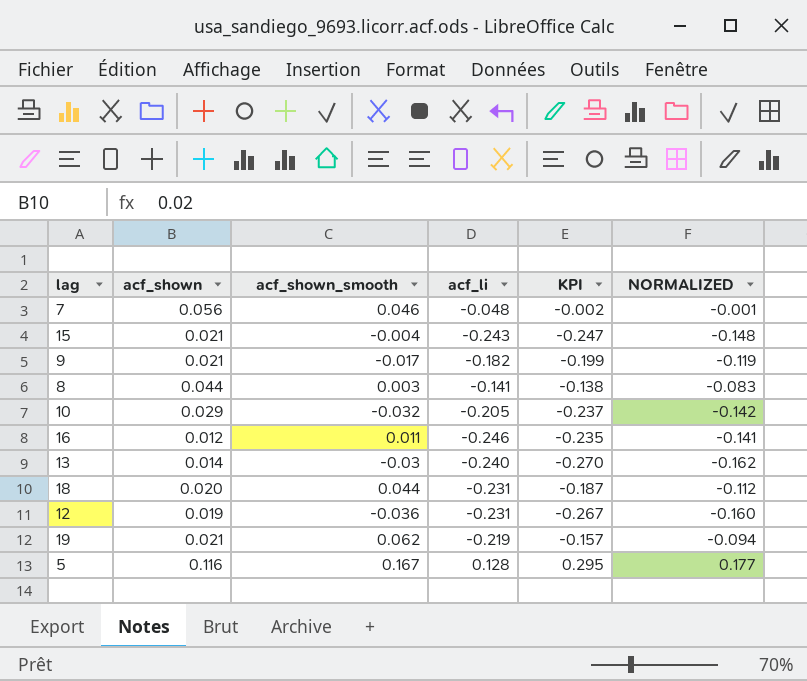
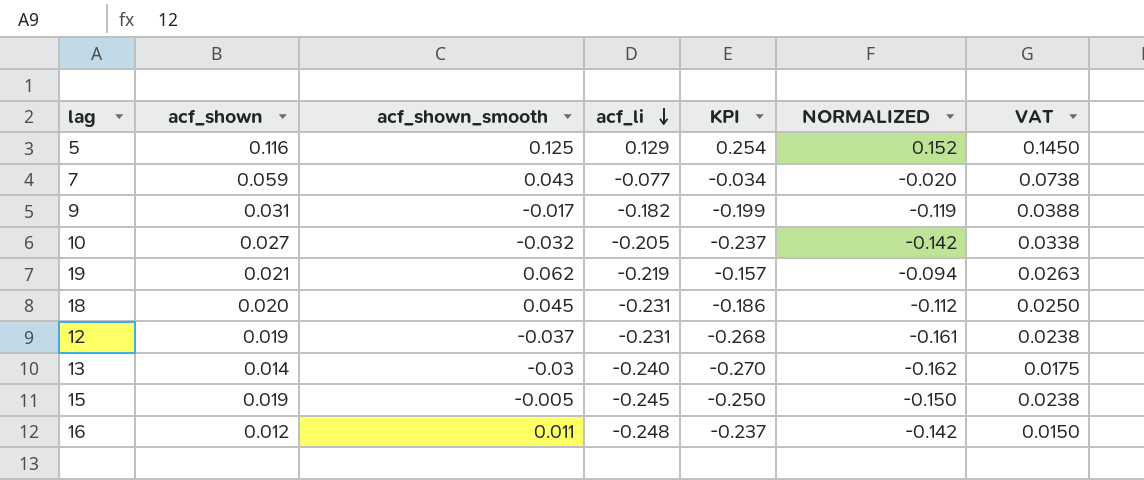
row order: none -> acf_li descending
column VAT | formula: none -> [acf_shown] * 1.25
row 8: 0.044 | 0.003 | -0.141 | -0.138 | -0.083 -> none
5 | acf_shown_smooth: 0.167 -> 0.125
5 | acf_li: 0.128 -> 0.129
5 | KPI: 0.295 -> 0.254
5 | NORMALIZED: 0.177 -> 0.152
7 | acf_shown: 0.056 -> 0.059
7 | acf_shown_smooth: 0.046 -> 0.043
7 | acf_li: -0.048 -> -0.077
7 | KPI: -0.002 -> -0.034
7 | NORMALIZED: -0.001 -> -0.020
9 | acf_shown: 0.021 -> 0.031
10 | acf_shown: 0.029 -> 0.027
18 | acf_shown_smooth: 0.044 -> 0.045
18 | KPI: -0.187 -> -0.186
12 | acf_shown_smooth: -0.036 -> -0.037
12 | KPI: -0.267 -> -0.268
12 | NORMALIZED: -0.160 -> -0.161
15 | acf_shown: 0.021 -> 0.019
15 | acf_shown_smooth: -0.004 -> -0.005
15 | acf_li: -0.243 -> -0.245
15 | KPI: -0.247 -> -0.250
15 | NORMALIZED: -0.148 -> -0.150
16 | acf_li: -0.246 -> -0.248
16 | KPI: -0.235 -> -0.237
16 | NORMALIZED: -0.141 -> -0.142

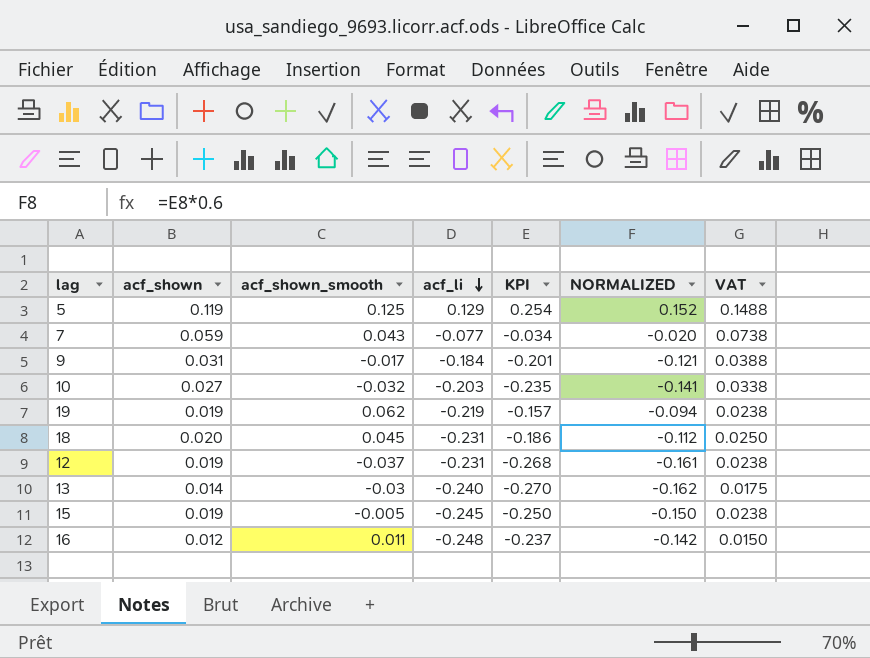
5 | acf_shown: 0.116 -> 0.119
5 | VAT: 0.1450 -> 0.1488
9 | acf_li: -0.182 -> -0.184
9 | KPI: -0.199 -> -0.201
9 | NORMALIZED: -0.119 -> -0.121
10 | acf_li: -0.205 -> -0.203
10 | KPI: -0.237 -> -0.235
10 | NORMALIZED: -0.142 -> -0.141
19 | acf_shown: 0.021 -> 0.019
19 | VAT: 0.0263 -> 0.0238

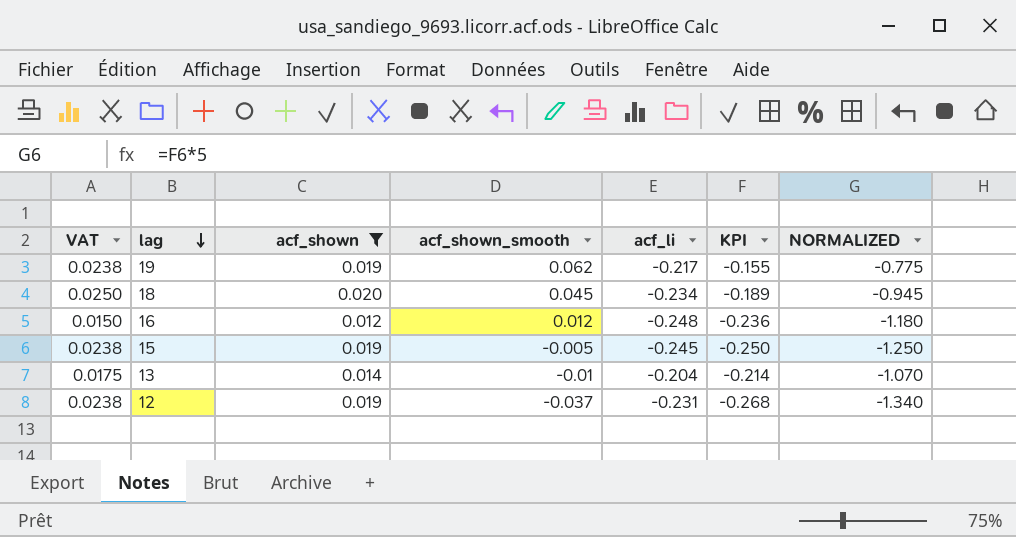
filter: none -> acf_shown <= 0.020
row order: acf_li descending -> lag descending
column VAT | position: 7 -> 1
column NORMALIZED | formula: [KPI] * 0.6 -> [KPI] * 5
19 | acf_li: -0.219 -> -0.217
19 | KPI: -0.157 -> -0.155
18 | acf_li: -0.231 -> -0.234
18 | KPI: -0.186 -> -0.189
16 | acf_shown_smooth: 0.011 -> 0.012
16 | KPI: -0.237 -> -0.236
13 | acf_shown_smooth: -0.03 -> -0.01
13 | acf_li: -0.240 -> -0.204
13 | KPI: -0.270 -> -0.214

